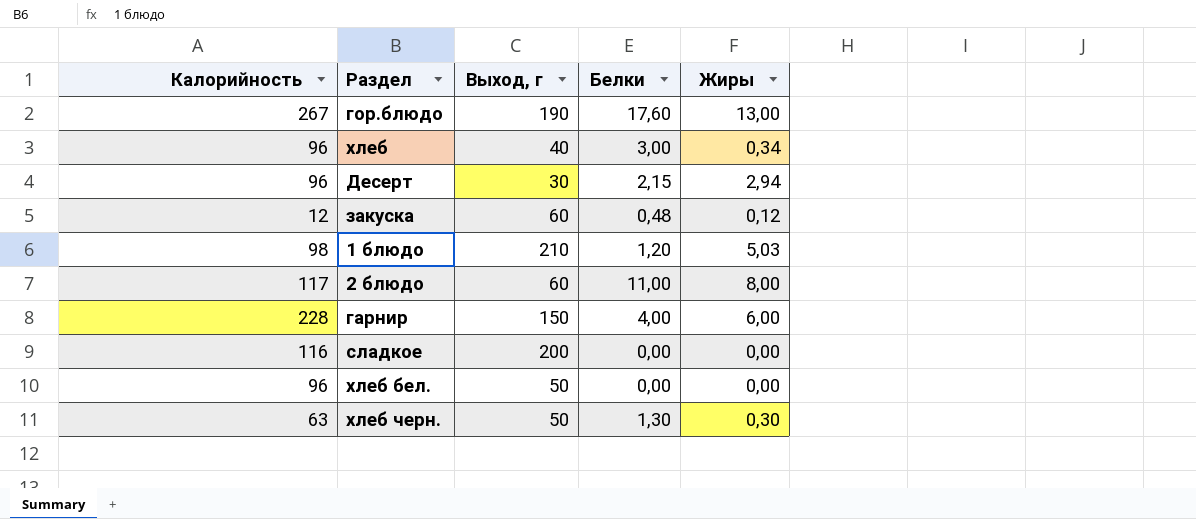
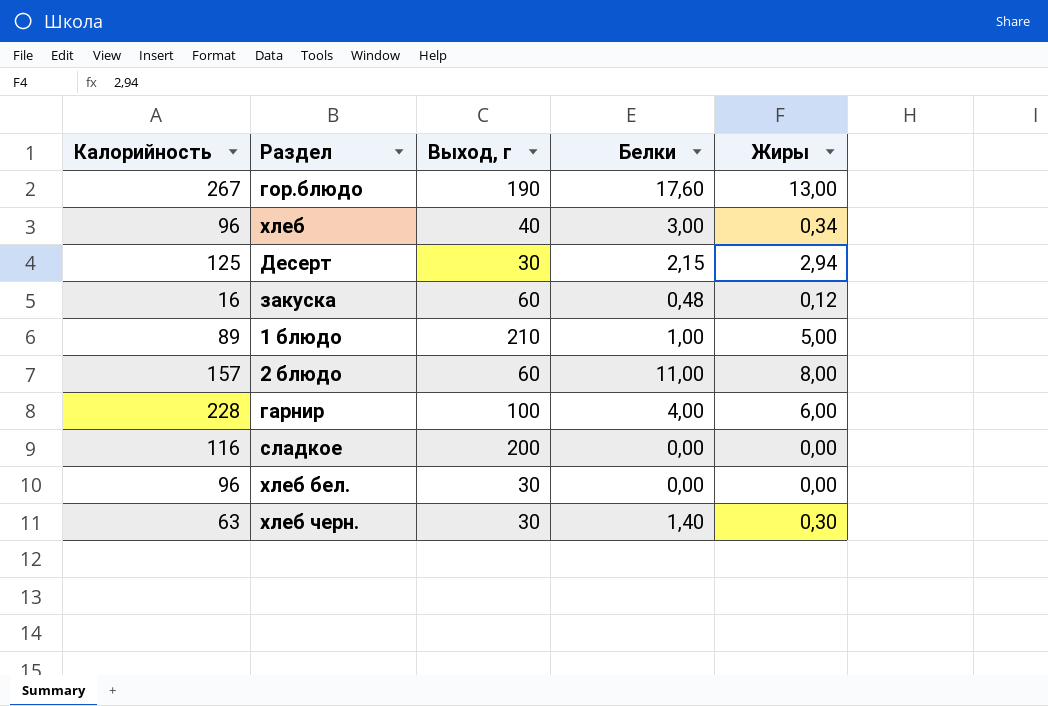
Десерт | Калорийность: 96 -> 125
закуска | Калорийность: 12 -> 16
1 блюдо | Калорийность: 98 -> 89
1 блюдо | Белки: 1,20 -> 1,00
1 блюдо | Жиры: 5,03 -> 5,00
2 блюдо | Калорийность: 117 -> 157
гарнир | Выход, г: 150 -> 100
хлеб бел. | Выход, г: 50 -> 30
хлеб черн. | Выход, г: 50 -> 30
хлеб черн. | Белки: 1,30 -> 1,40

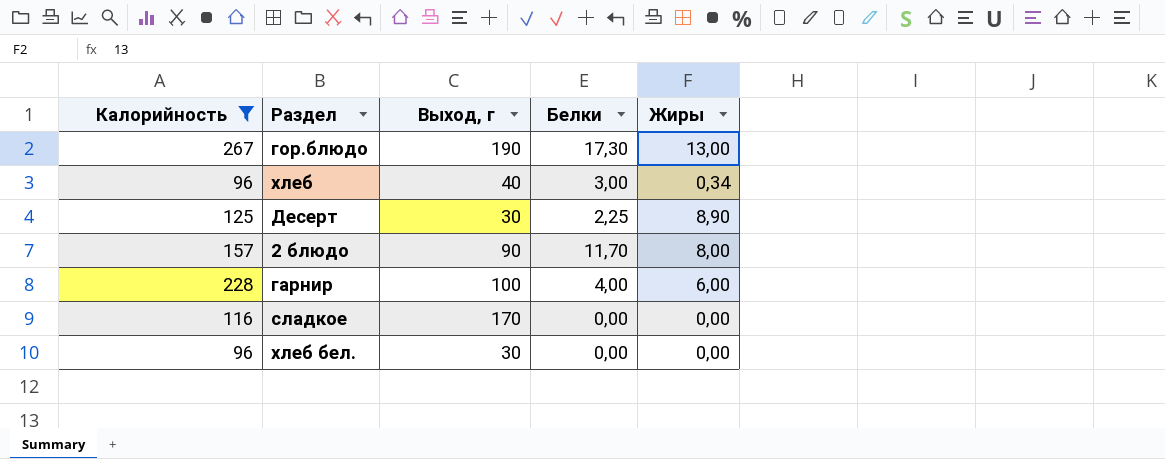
filter: none -> Калорийность >= 96
гор.блюдо | Белки: 17,60 -> 17,30
Десерт | Белки: 2,15 -> 2,25
Десерт | Жиры: 2,94 -> 8,90
2 блюдо | Выход, г: 60 -> 90
2 блюдо | Белки: 11,00 -> 11,70
сладкое | Выход, г: 200 -> 170

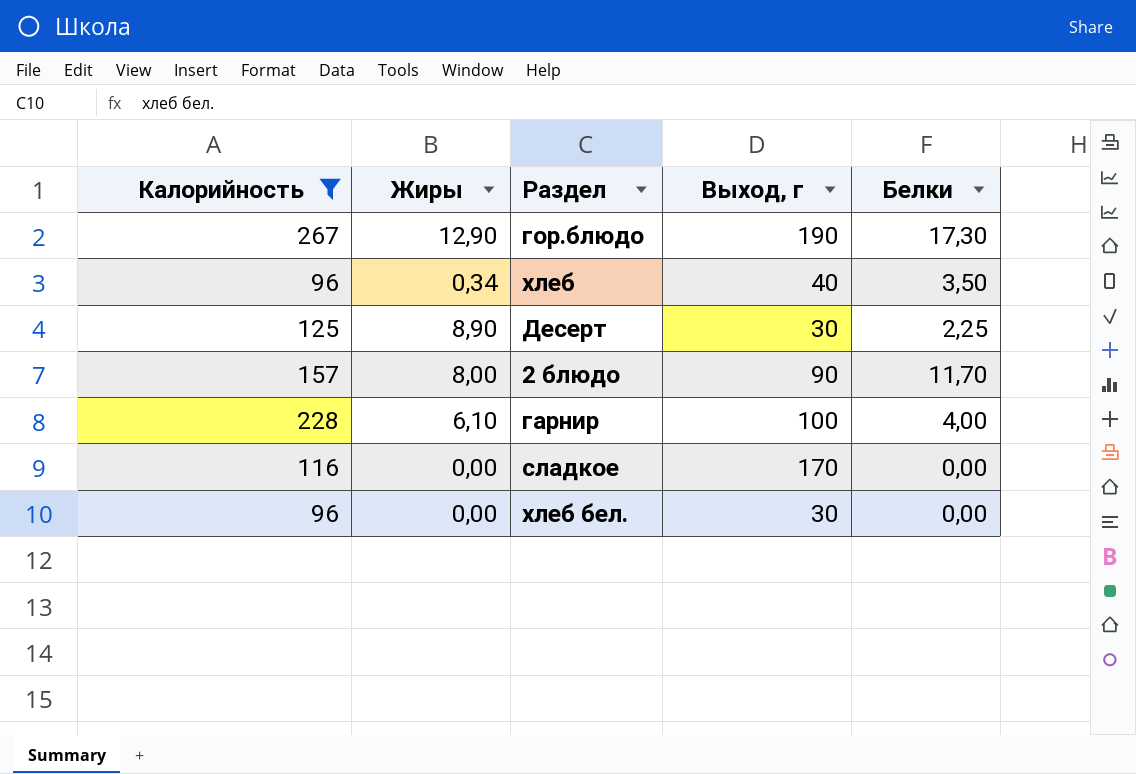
column Жиры | position: 5 -> 2
гор.блюдо | Жиры: 13,00 -> 12,90
хлеб | Белки: 3,00 -> 3,50
гарнир | Жиры: 6,00 -> 6,10

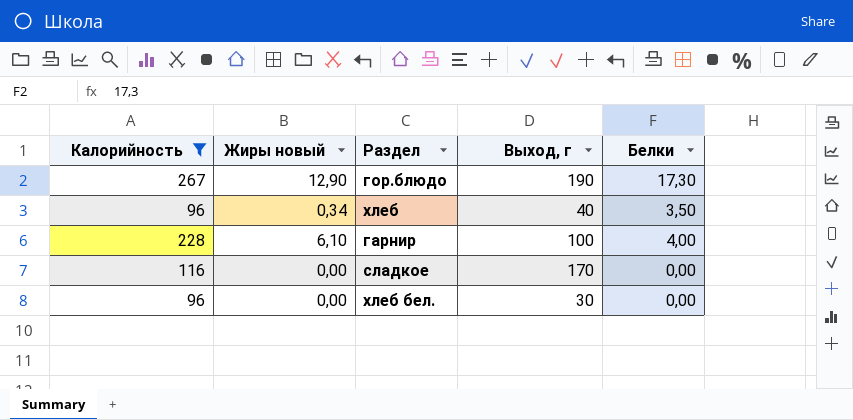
column name: Жиры -> Жиры новый
row Десерт: 125 | 8,90 | 30 | 2,25 -> none
row 2 блюдо: 157 | 8,00 | 90 | 11,70 -> none

